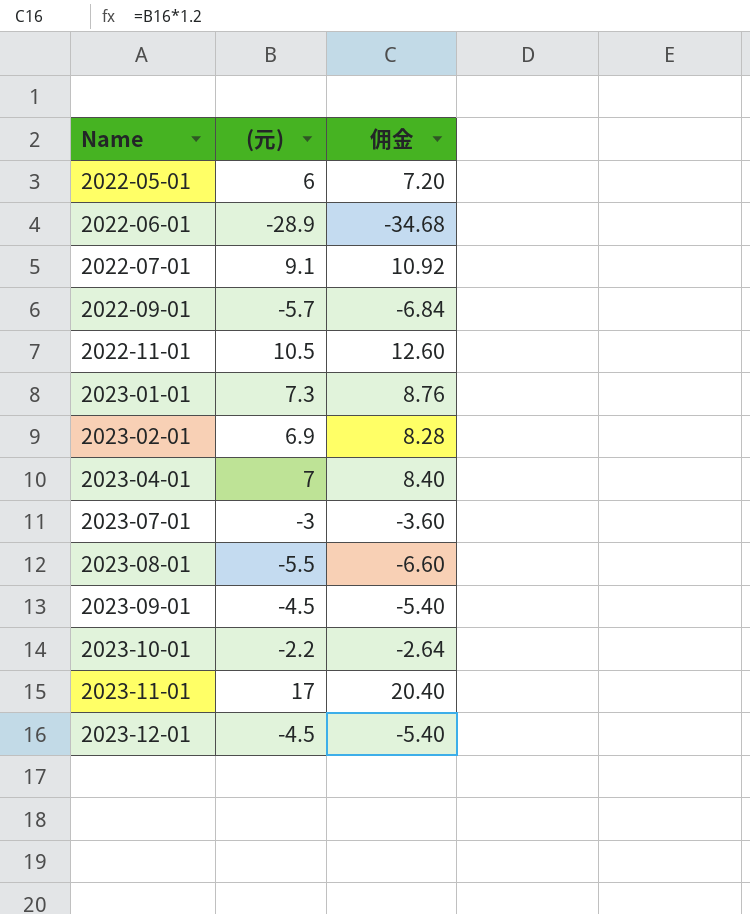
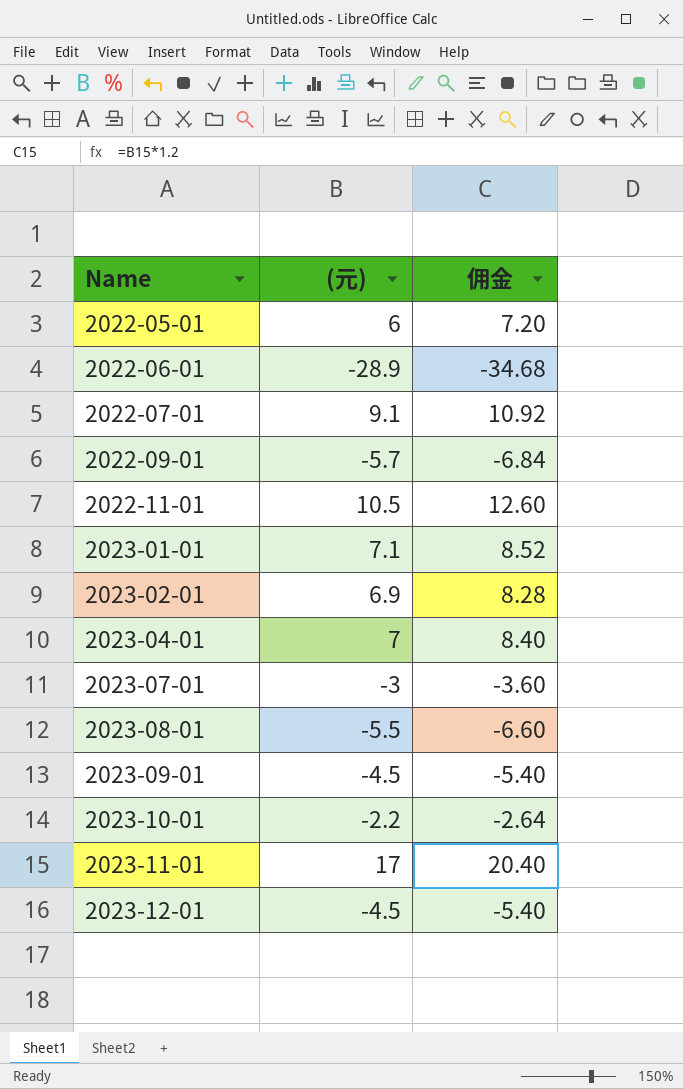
2023-01-01 | (元): 7.3 -> 7.1
2023-01-01 | 佣金: 8.76 -> 8.52

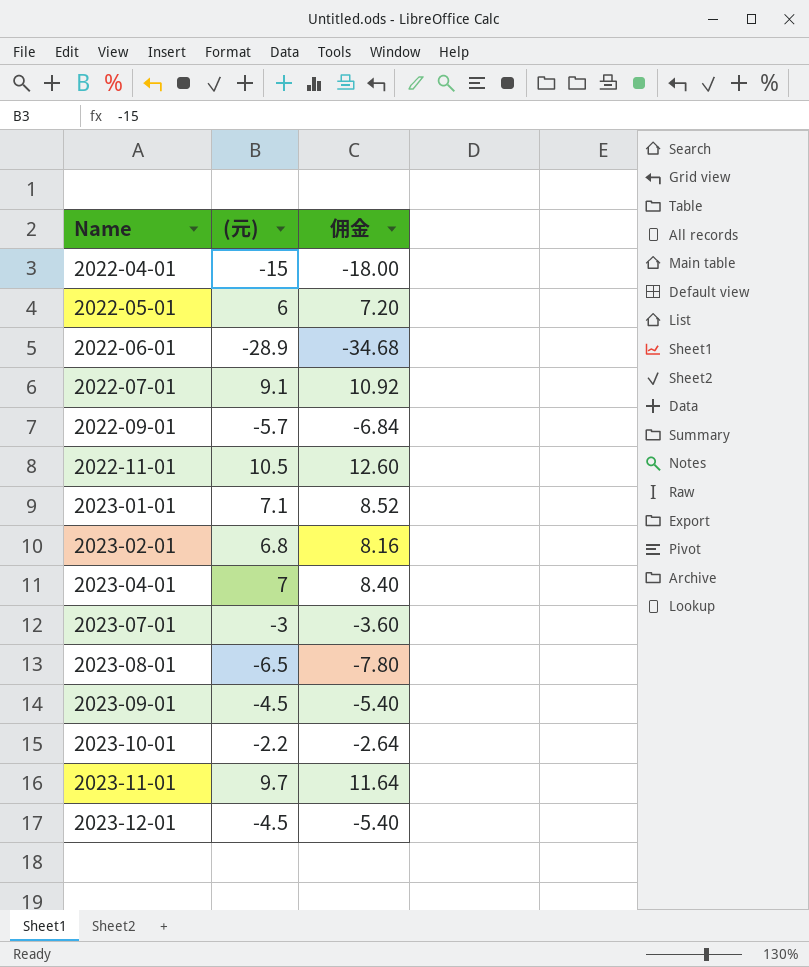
row 2022-04-01: none -> -15 | -18.00
2023-02-01 | (元): 6.9 -> 6.8
2023-02-01 | 佣金: 8.28 -> 8.16
2023-08-01 | (元): -5.5 -> -6.5
2023-08-01 | 佣金: -6.60 -> -7.80
2023-11-01 | (元): 17 -> 9.7
2023-11-01 | 佣金: 20.40 -> 11.64

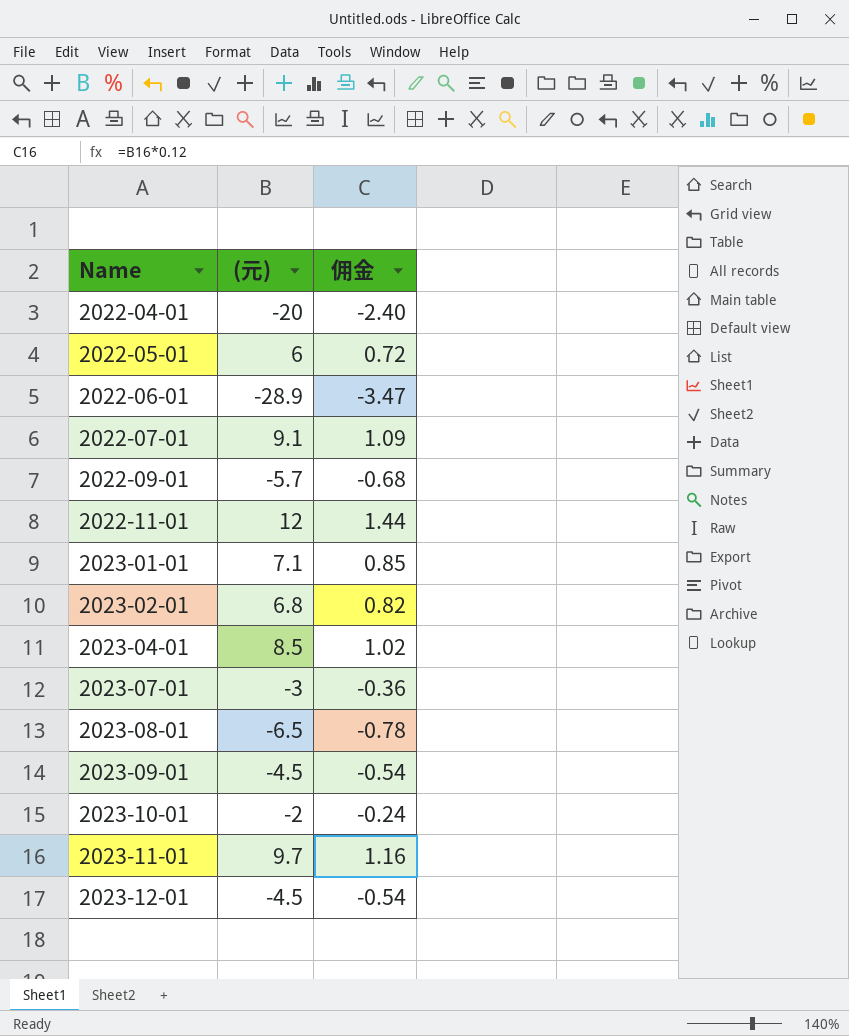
column 佣金 | formula: [(元)] * 1.2 -> [(元)] * 0.12
2022-04-01 | (元): -15 -> -20
2022-11-01 | (元): 10.5 -> 12
2023-04-01 | (元): 7 -> 8.5
2023-10-01 | (元): -2.2 -> -2

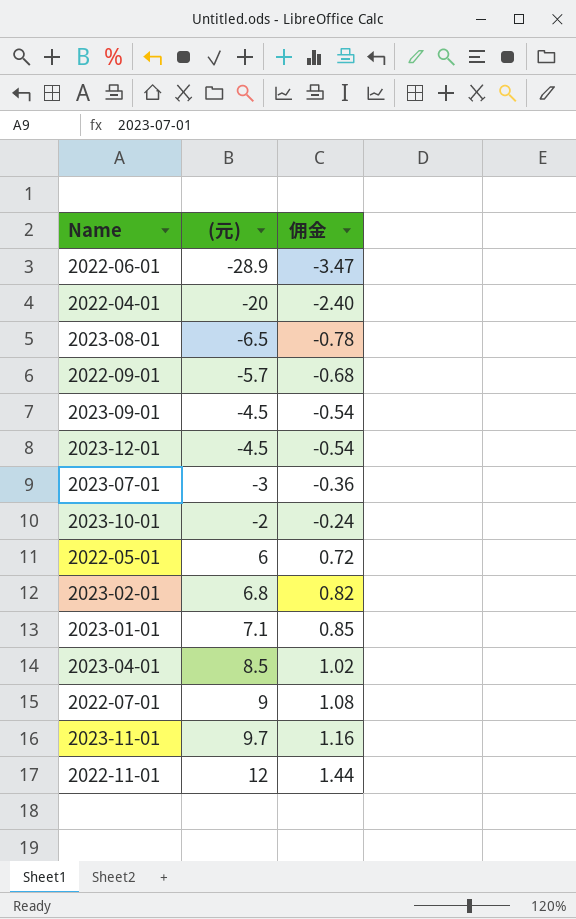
row order: Name ascending -> (元) ascending
2022-07-01 | (元): 9.1 -> 9
2022-07-01 | 佣金: 1.09 -> 1.08

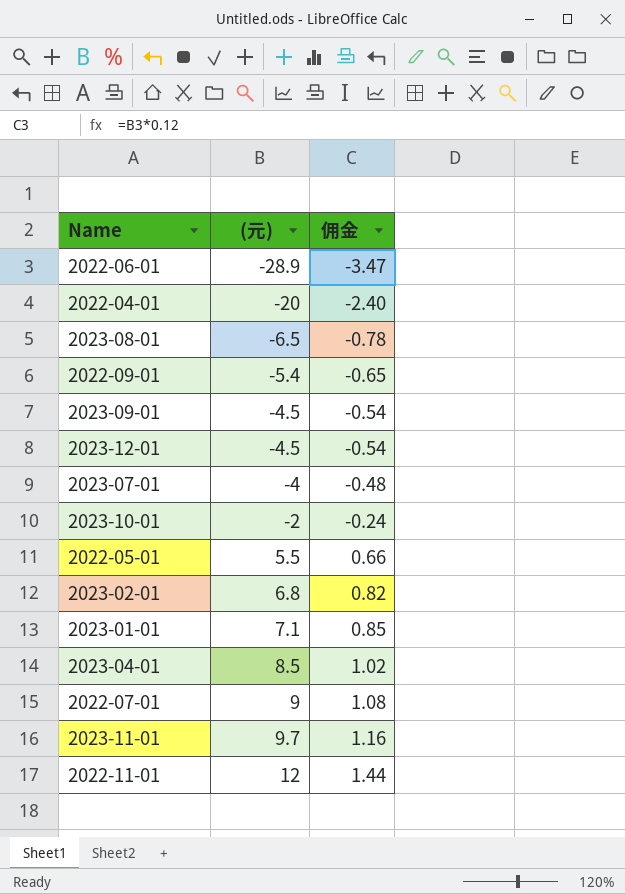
2022-09-01 | (元): -5.7 -> -5.4
2022-09-01 | 佣金: -0.68 -> -0.65
2023-07-01 | (元): -3 -> -4
2023-07-01 | 佣金: -0.36 -> -0.48
2022-05-01 | (元): 6 -> 5.5
2022-05-01 | 佣金: 0.72 -> 0.66

